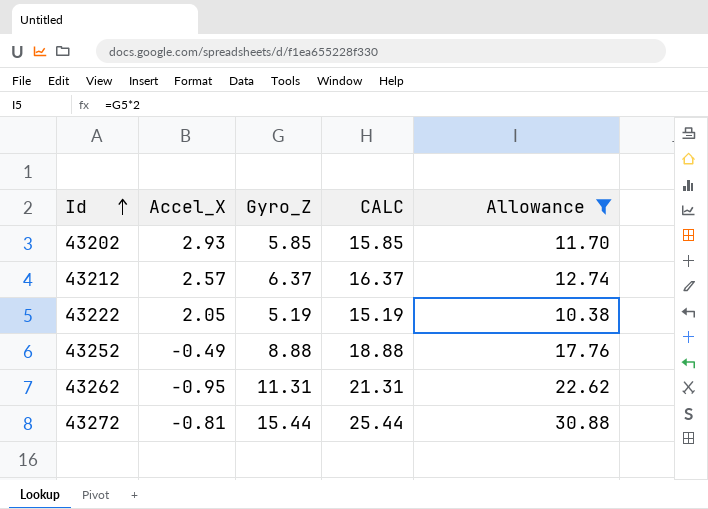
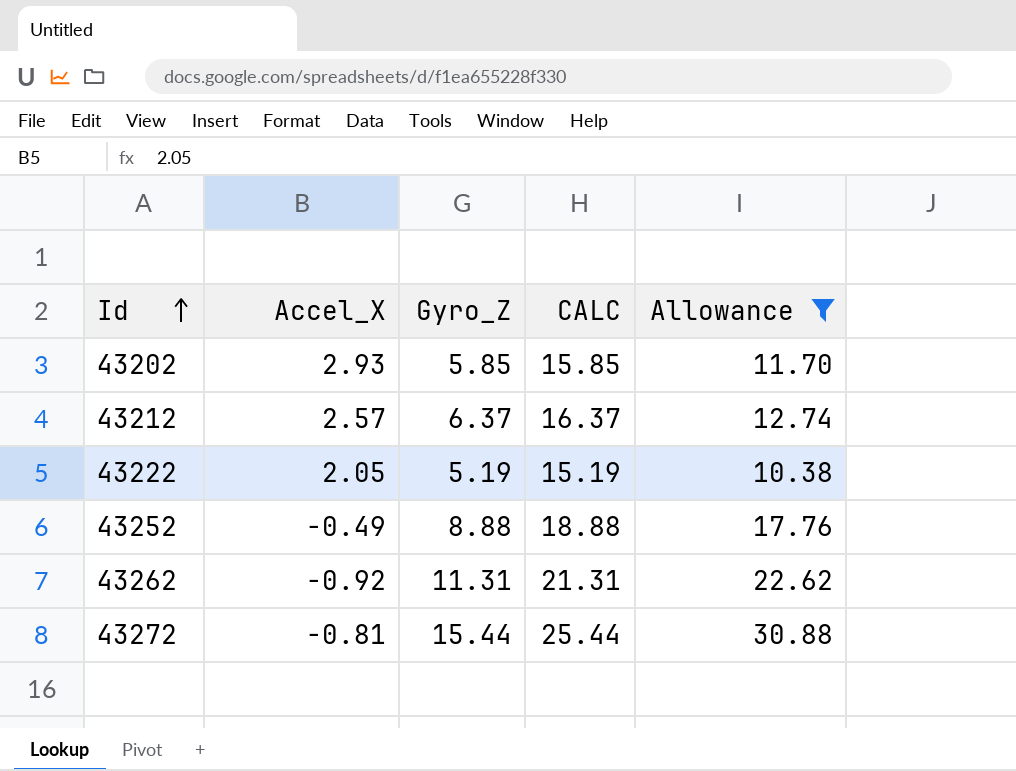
43262 | Accel_X: -0.95 -> -0.92

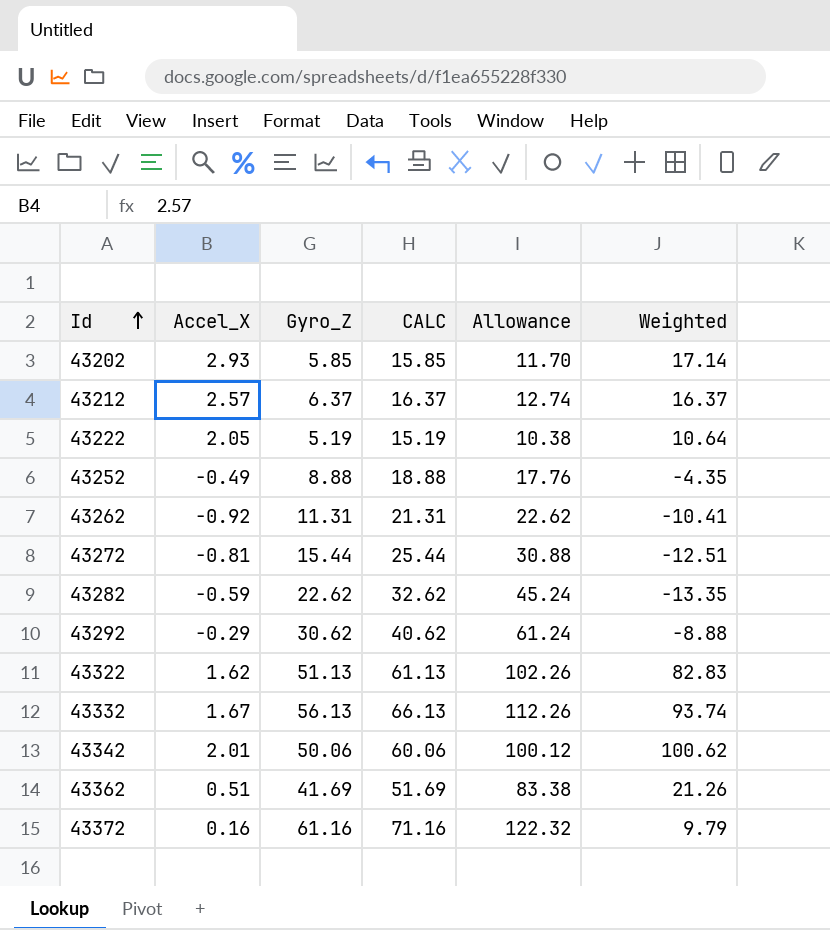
filter: Allowance <= 30.88 -> none
column Weighted | formula: none -> [Accel_X] * [Gyro_Z]

